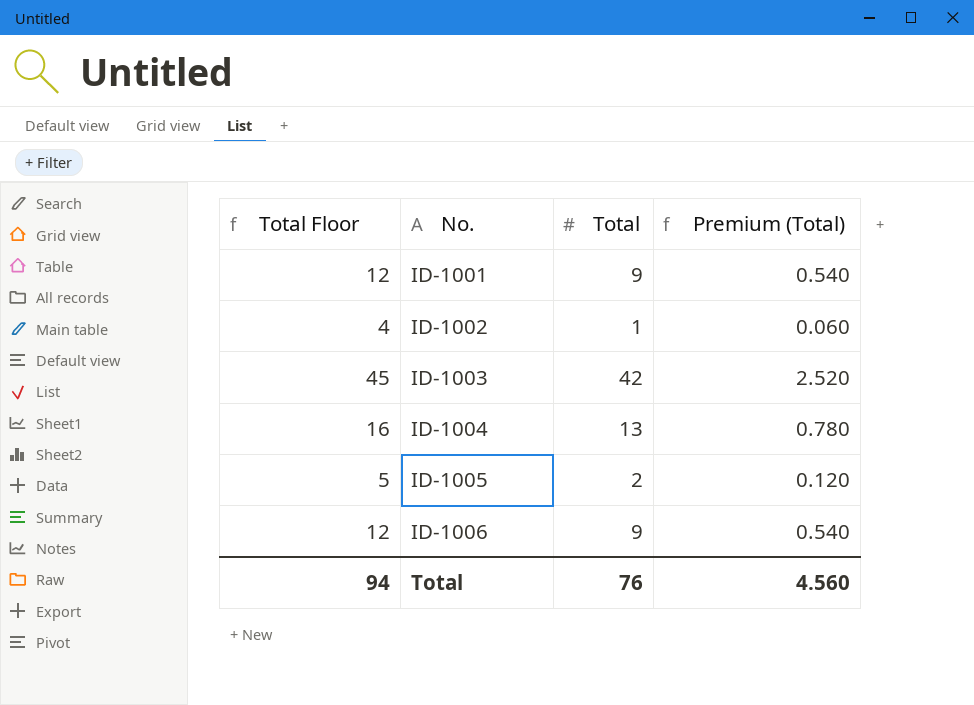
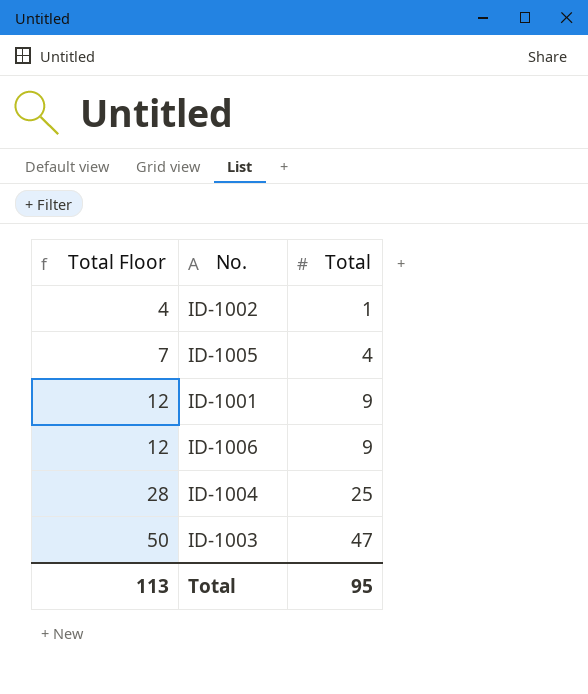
row order: No. ascending -> Total Floor ascending
column Premium (Total) | formula: [Total] * 0.06 -> none
ID-1005 | Total Floor: 5 -> 7
ID-1005 | Total: 2 -> 4
ID-1004 | Total Floor: 16 -> 28
ID-1004 | Total: 13 -> 25
ID-1003 | Total Floor: 45 -> 50
ID-1003 | Total: 42 -> 47
Total | Total Floor: 94 -> 113
Total | Total: 76 -> 95

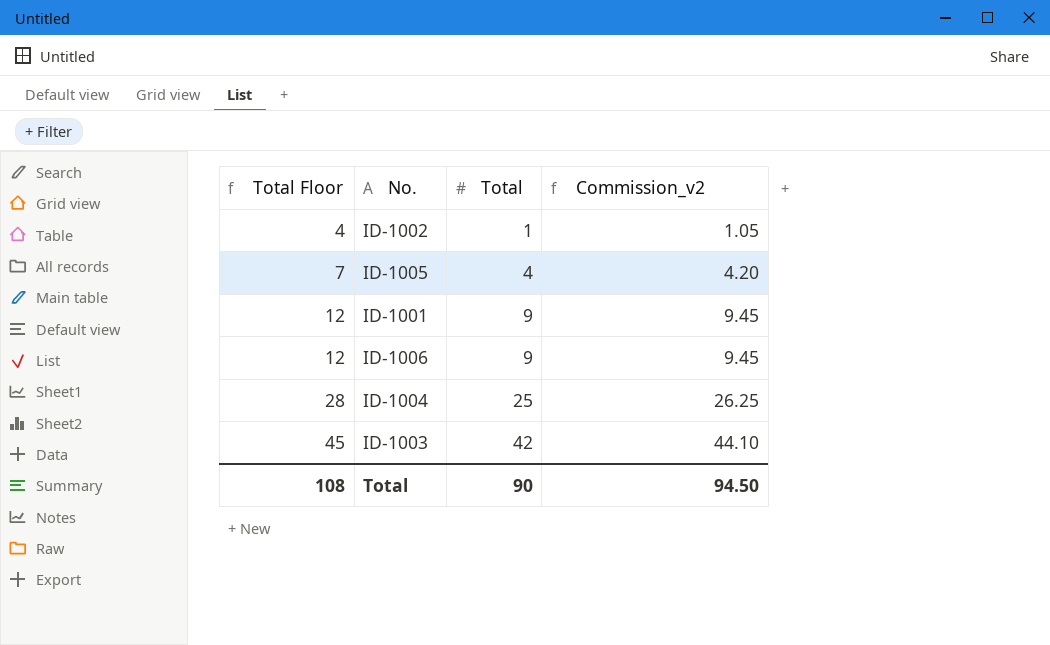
column Commission_v2 | formula: none -> [Total] * 1.05
ID-1003 | Total Floor: 50 -> 45
ID-1003 | Total: 47 -> 42
Total | Total Floor: 113 -> 108
Total | Total: 95 -> 90

